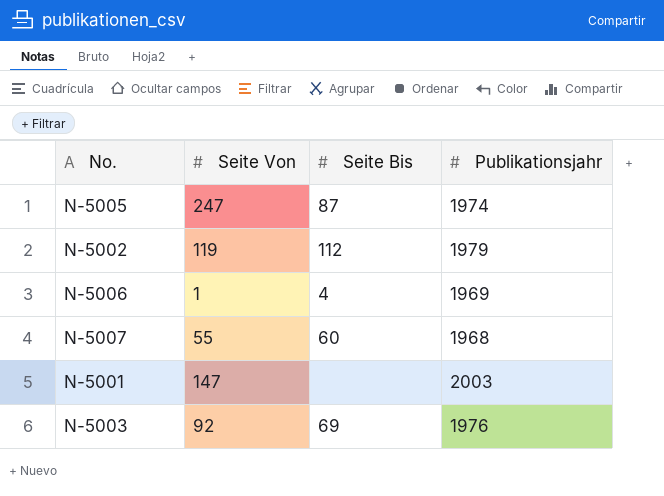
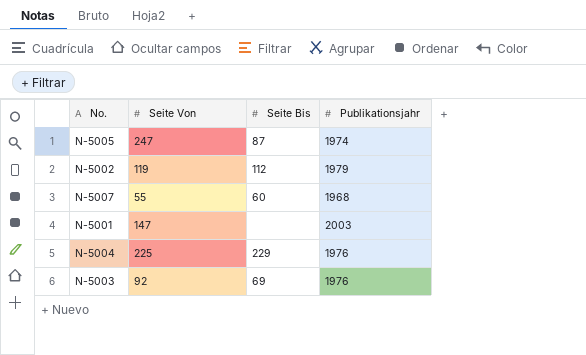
row N-5006: 1 | 4 | 1969 -> none
row N-5004: none -> 225 | 229 | 1976

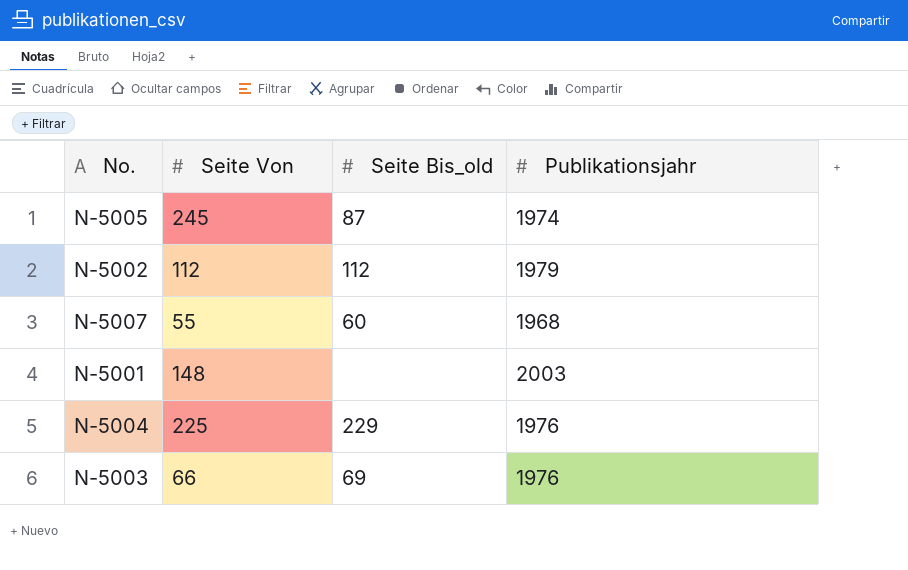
column name: Seite Bis -> Seite Bis_old
N-5005 | Seite Von: 247 -> 245
N-5002 | Seite Von: 119 -> 112
N-5001 | Seite Von: 147 -> 148
N-5003 | Seite Von: 92 -> 66

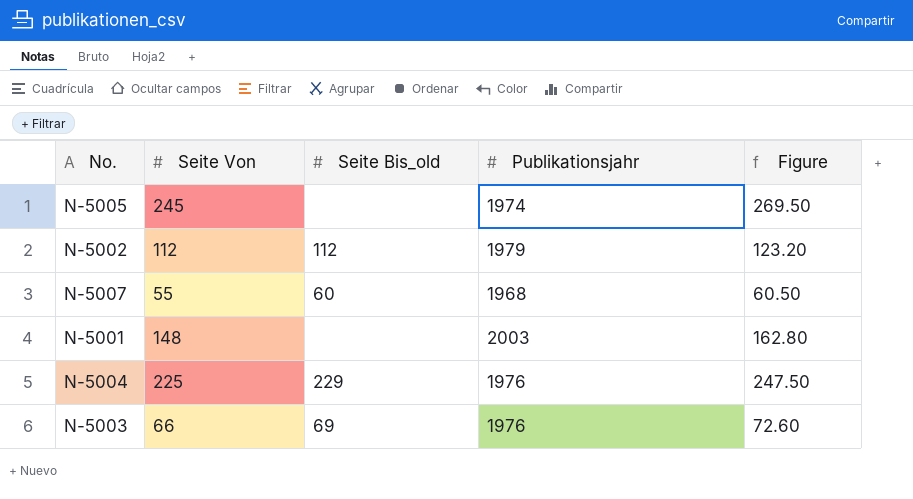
column Figure | formula: none -> [Seite Von] * 1.1
N-5005 | Seite Bis_old: 87 -> none

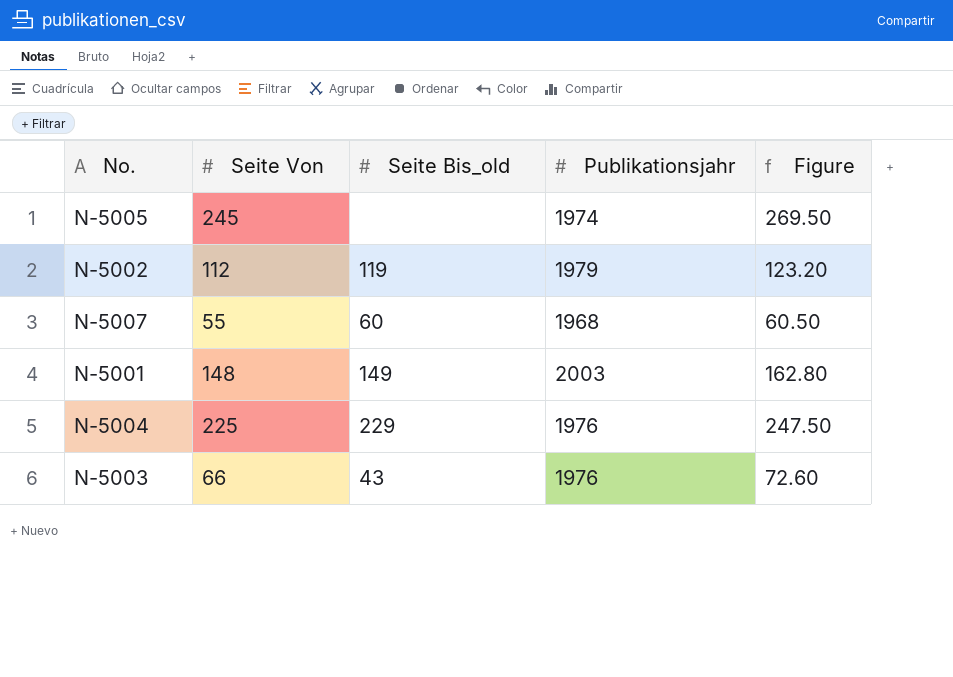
N-5002 | Seite Bis_old: 112 -> 119
N-5001 | Seite Bis_old: none -> 149
N-5003 | Seite Bis_old: 69 -> 43

